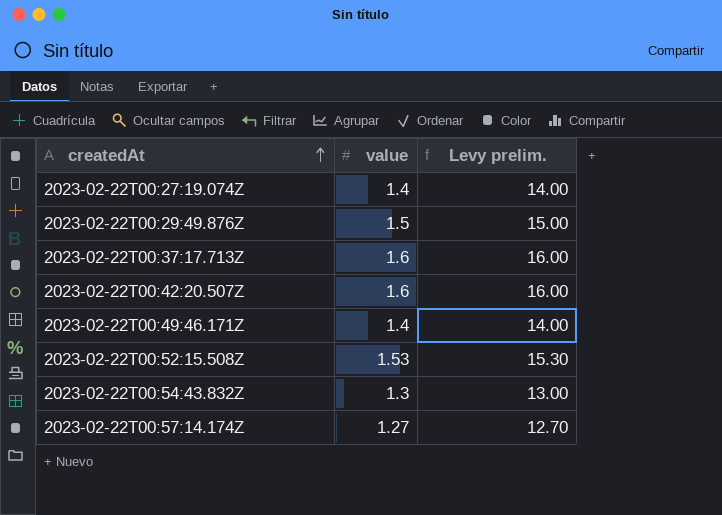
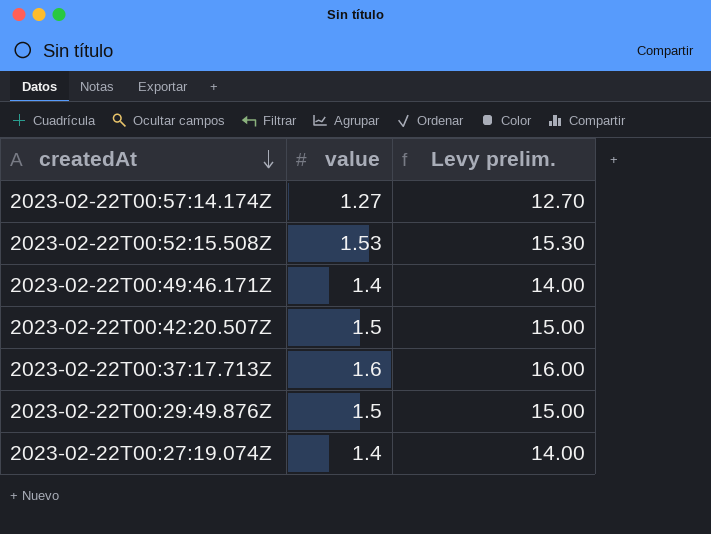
row order: createdAt ascending -> createdAt descending
row 2023-02-22T00:54:43.832Z: 1.3 | 13.00 -> none
2023-02-22T00:42:20.507Z | value: 1.6 -> 1.5
2023-02-22T00:42:20.507Z | Levy prelim.: 16.00 -> 15.00

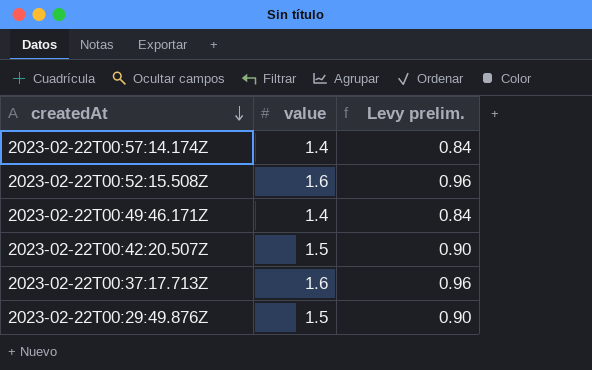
column Levy prelim. | formula: [value] * 10 -> [value] * 0.6
row 2023-02-22T00:27:19.074Z: 1.4 | 14.00 -> none
2023-02-22T00:57:14.174Z | value: 1.27 -> 1.4
2023-02-22T00:52:15.508Z | value: 1.53 -> 1.6

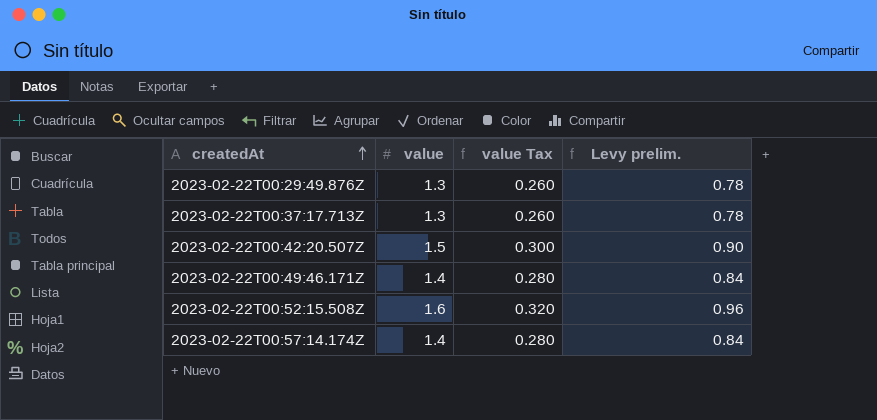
row order: createdAt descending -> createdAt ascending
column value Tax | formula: none -> [value] * 0.2
2023-02-22T00:29:49.876Z | value: 1.5 -> 1.3
2023-02-22T00:29:49.876Z | Levy prelim.: 0.90 -> 0.78
2023-02-22T00:37:17.713Z | value: 1.6 -> 1.3
2023-02-22T00:37:17.713Z | Levy prelim.: 0.96 -> 0.78

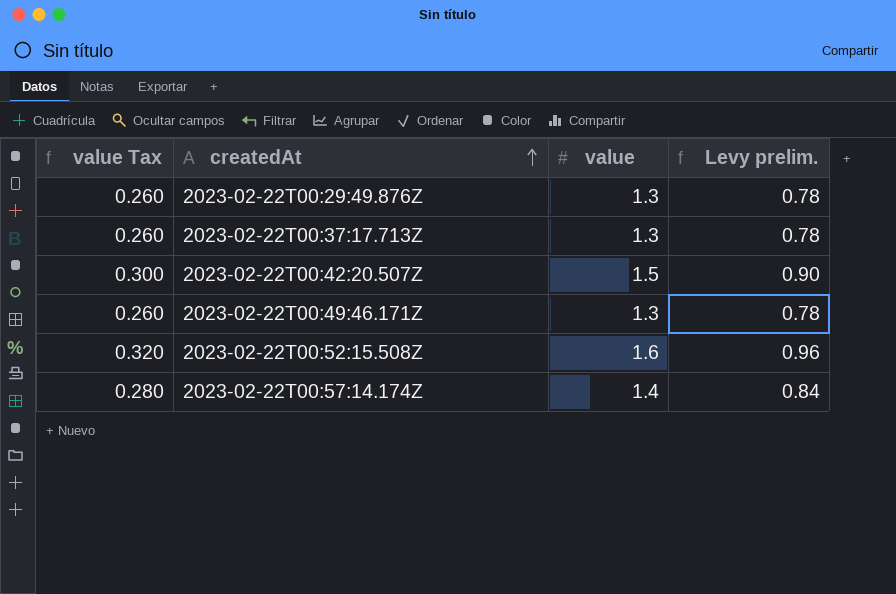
column value Tax | position: 3 -> 1
2023-02-22T00:49:46.171Z | value Tax: 0.280 -> 0.260
2023-02-22T00:49:46.171Z | value: 1.4 -> 1.3
2023-02-22T00:49:46.171Z | Levy prelim.: 0.84 -> 0.78

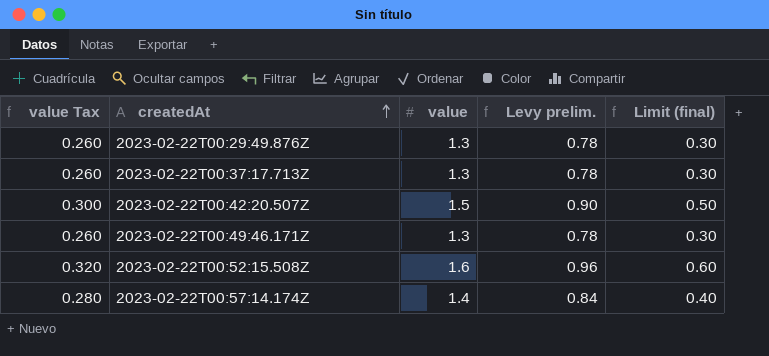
column Limit (final) | formula: none -> [value] - 1

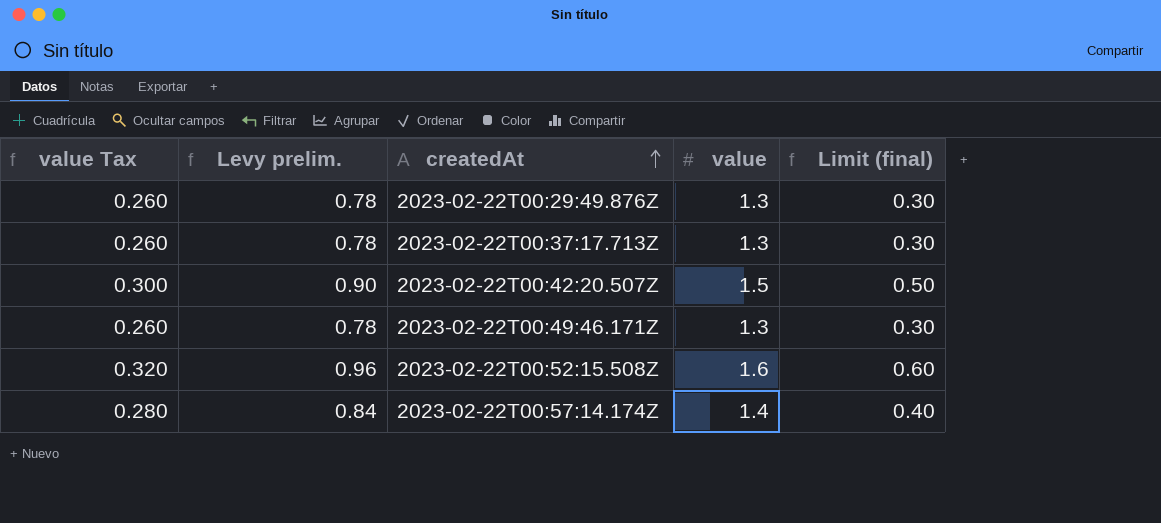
column Levy prelim. | position: 4 -> 2

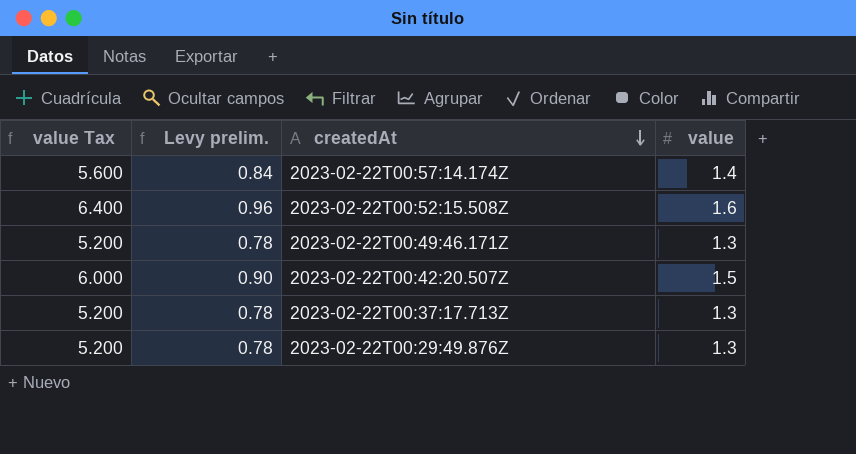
row order: createdAt ascending -> createdAt descending
column Limit (final) | formula: [value] - 1 -> none
column value Tax | formula: [value] * 0.2 -> [value] * 4

